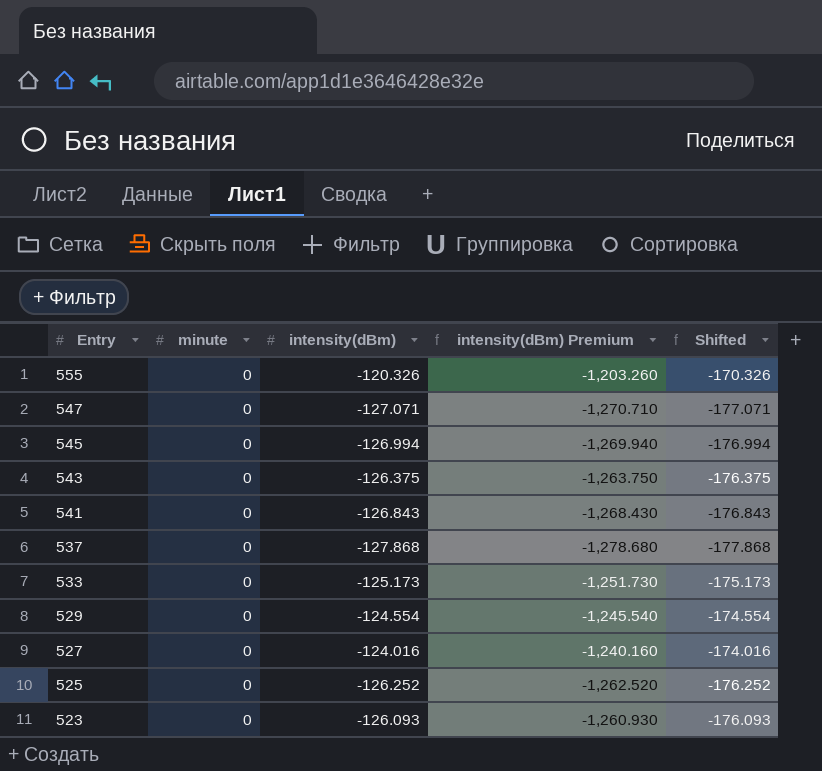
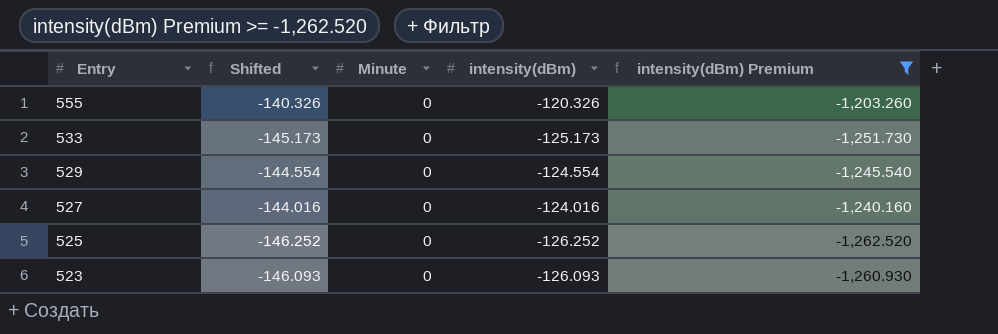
filter: none -> intensity(dBm) Premium >= -1,262.520
column Shifted | formula: [intensity(dBm)] - 50 -> [intensity(dBm)] - 20
column Shifted | position: 5 -> 2
column name: minute -> Minute

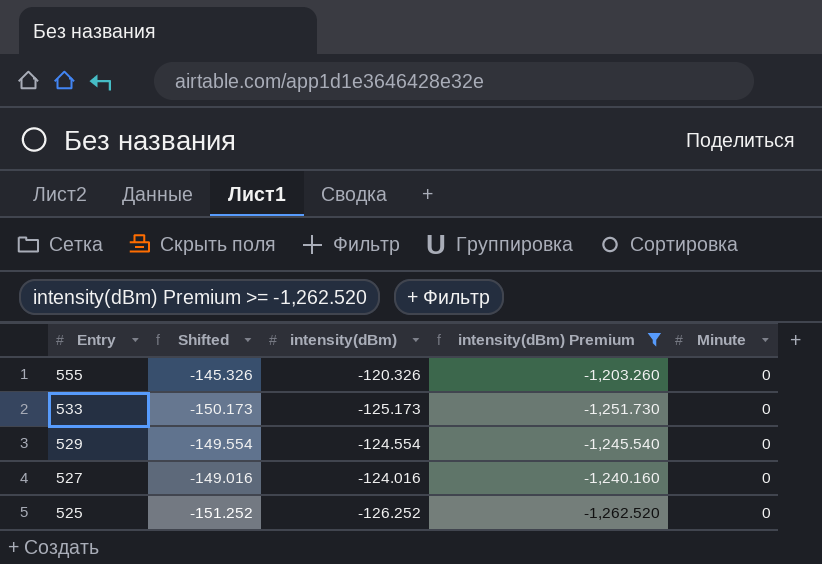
column Shifted | formula: [intensity(dBm)] - 20 -> [intensity(dBm)] - 25
column Minute | position: 3 -> 5
row 523: -146.093 | 0 | -126.093 | -1,260.930 -> none

